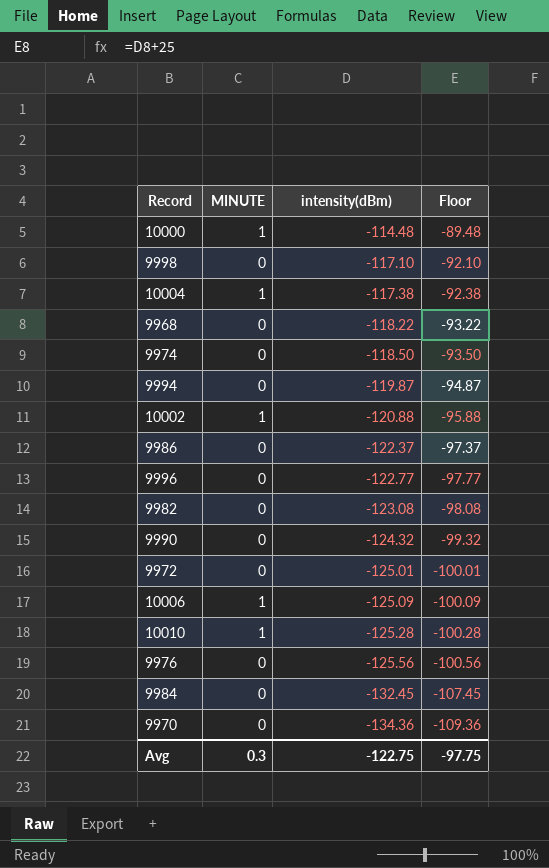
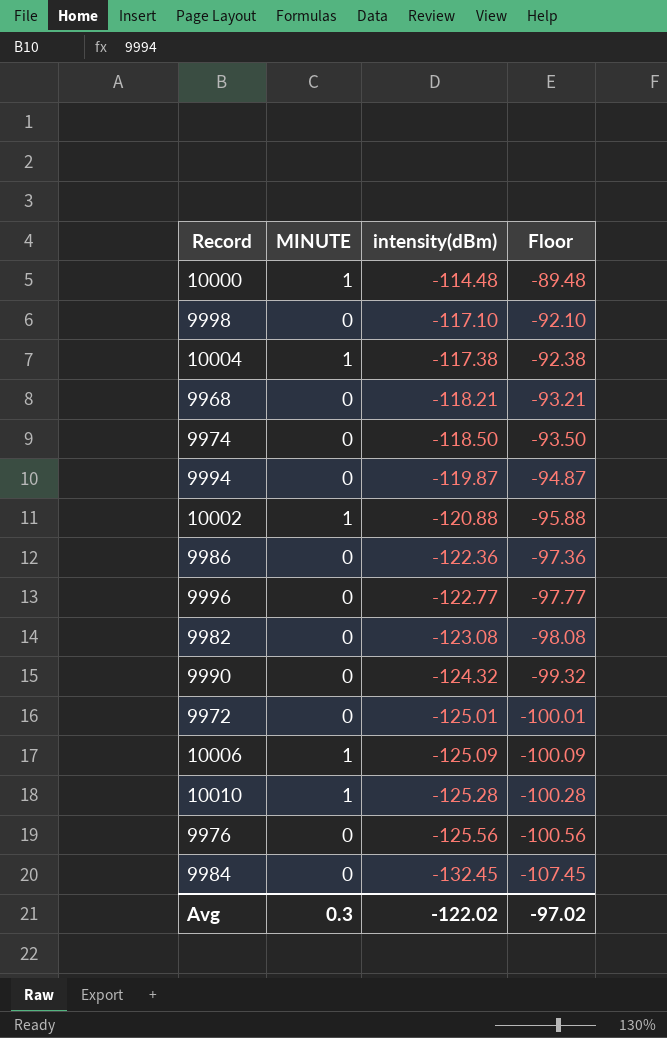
row 9970: 0 | -134.36 | -109.36 -> none
9968 | intensity(dBm): -118.22 -> -118.21
9968 | Floor: -93.22 -> -93.21
9986 | intensity(dBm): -122.37 -> -122.36
9986 | Floor: -97.37 -> -97.36
Avg | intensity(dBm): -122.75 -> -122.02
Avg | Floor: -97.75 -> -97.02

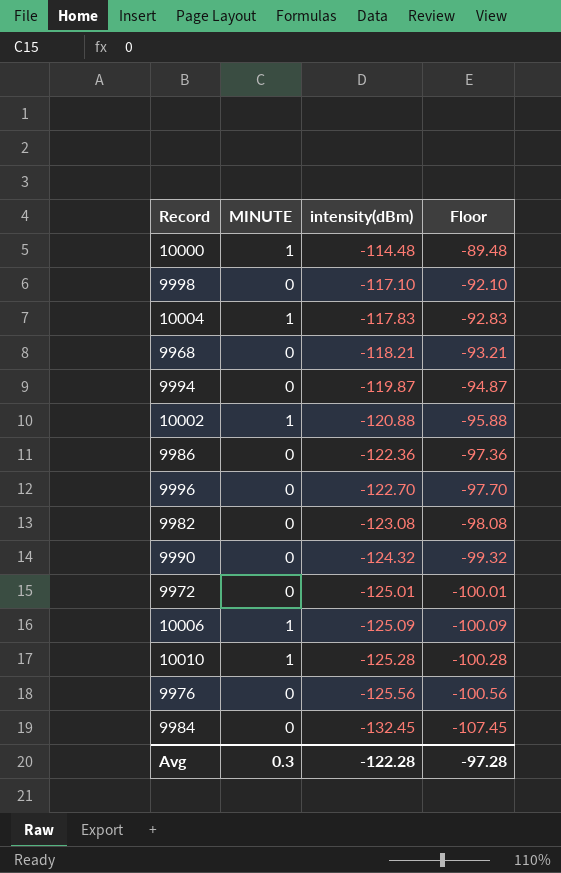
row 9974: 0 | -118.50 | -93.50 -> none
10004 | intensity(dBm): -117.38 -> -117.83
10004 | Floor: -92.38 -> -92.83
9996 | intensity(dBm): -122.77 -> -122.70
9996 | Floor: -97.77 -> -97.70
Avg | intensity(dBm): -122.02 -> -122.28
Avg | Floor: -97.02 -> -97.28

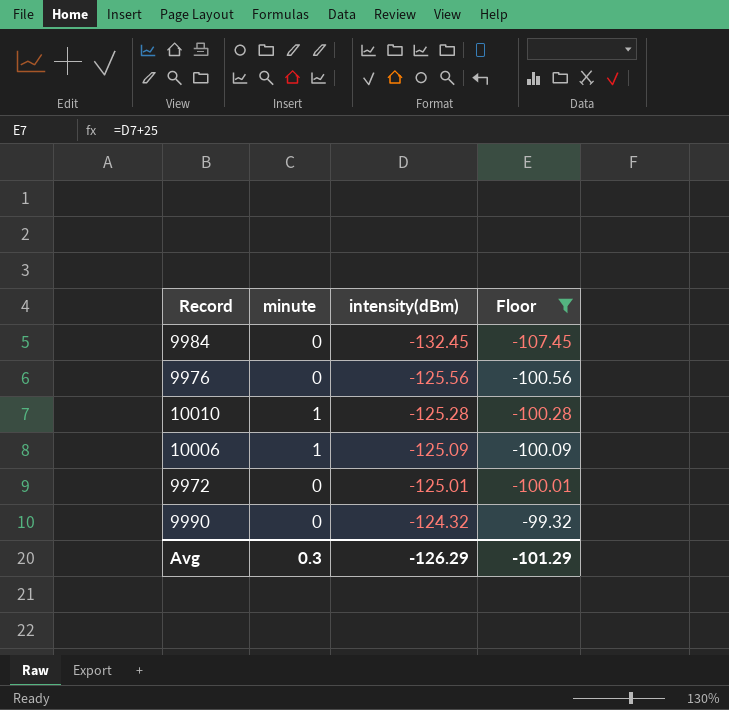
filter: none -> Floor <= -99.32
row order: intensity(dBm) descending -> intensity(dBm) ascending
column name: MINUTE -> minute
Avg | intensity(dBm): -122.28 -> -126.29
Avg | Floor: -97.28 -> -101.29

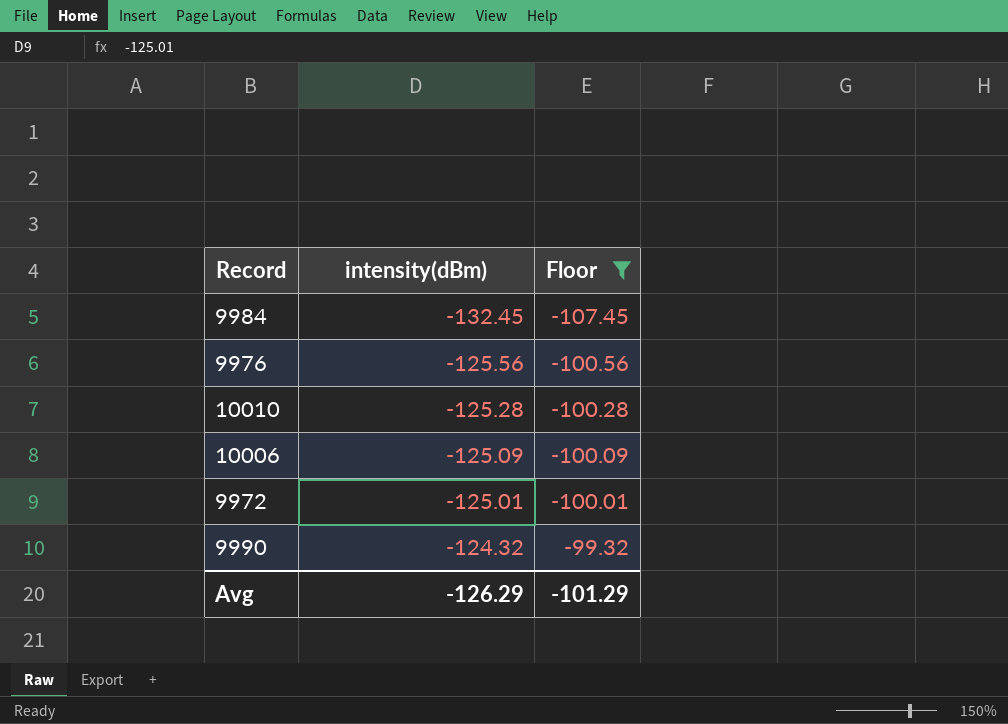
column minute | position: 2 -> none

